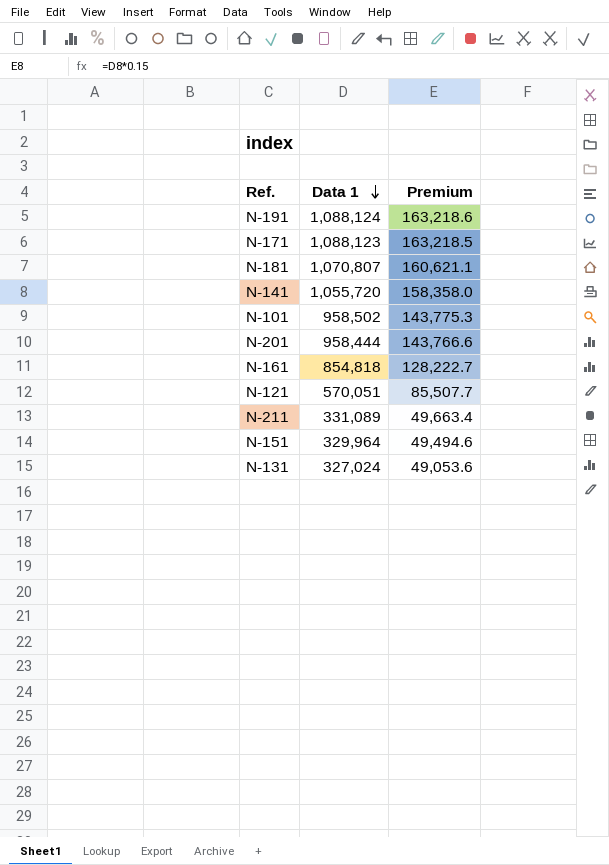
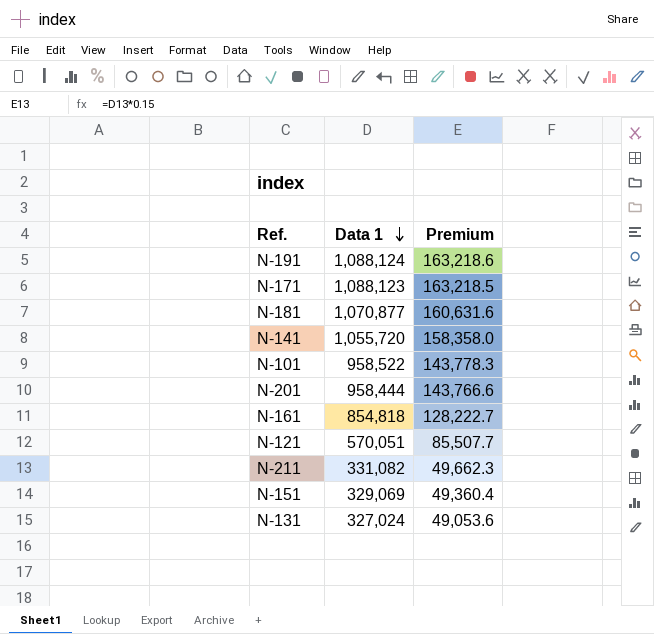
N-181 | Data 1: 1,070,807 -> 1,070,877
N-181 | Premium: 160,621.1 -> 160,631.6
N-101 | Data 1: 958,502 -> 958,522
N-101 | Premium: 143,775.3 -> 143,778.3
N-211 | Data 1: 331,089 -> 331,082
N-211 | Premium: 49,663.4 -> 49,662.3
N-151 | Data 1: 329,964 -> 329,069
N-151 | Premium: 49,494.6 -> 49,360.4

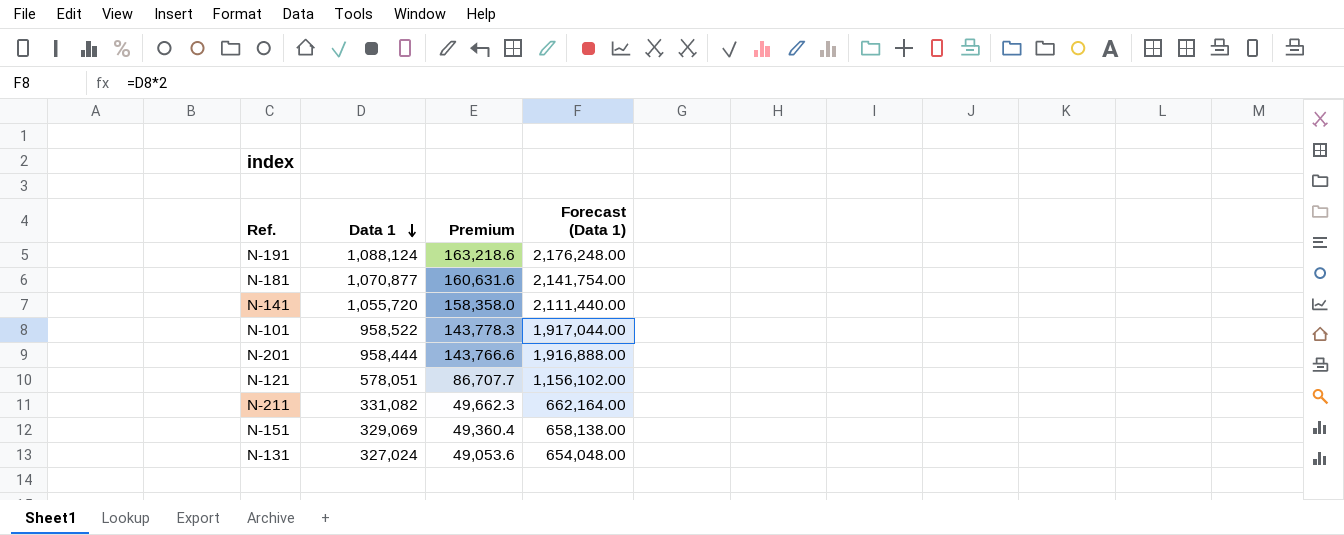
column Forecast (Data 1) | formula: none -> [Data 1] * 2
row N-171: 1,088,123 | 163,218.5 -> none
row N-161: 854,818 | 128,222.7 -> none
N-121 | Data 1: 570,051 -> 578,051
N-121 | Premium: 85,507.7 -> 86,707.7

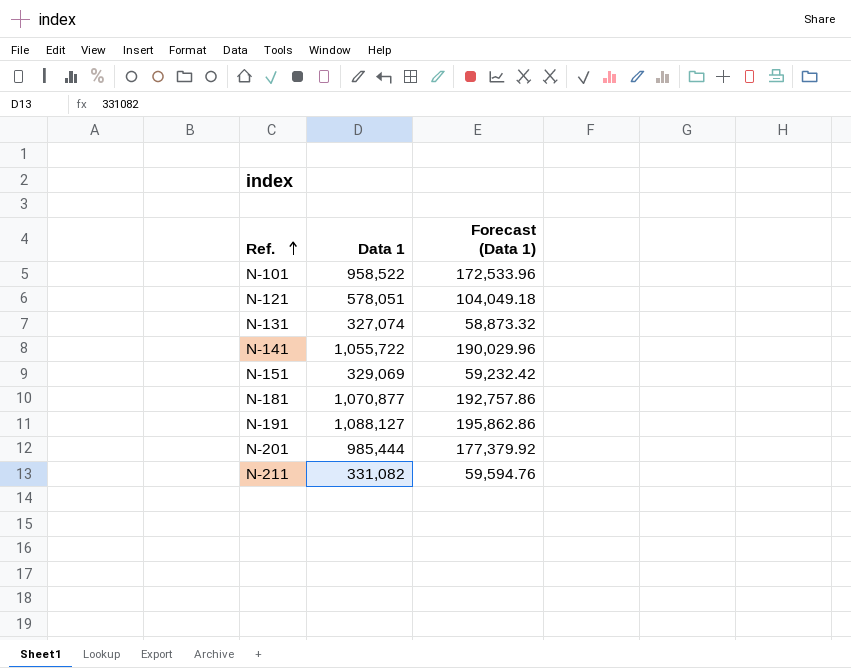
row order: Data 1 descending -> Ref. ascending
column Premium | formula: [Data 1] * 0.15 -> none
column Forecast (Data 1) | formula: [Data 1] * 2 -> [Data 1] * 0.18
N-131 | Data 1: 327,024 -> 327,074
N-141 | Data 1: 1,055,720 -> 1,055,722
N-191 | Data 1: 1,088,124 -> 1,088,127
N-201 | Data 1: 958,444 -> 985,444

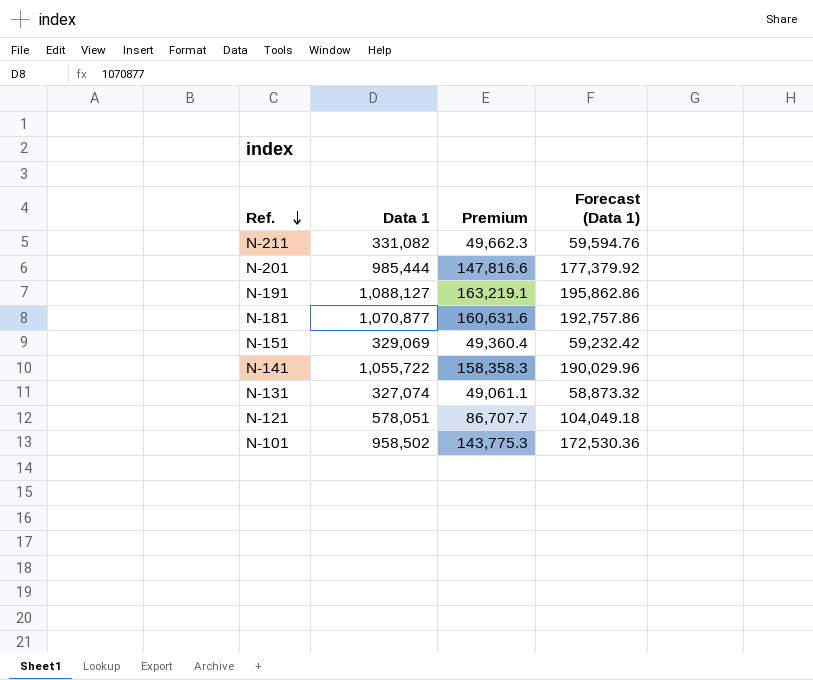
row order: Ref. ascending -> Ref. descending
column Premium | formula: none -> [Data 1] * 0.15
N-101 | Data 1: 958,522 -> 958,502
N-101 | Forecast (Data 1): 172,533.96 -> 172,530.36

